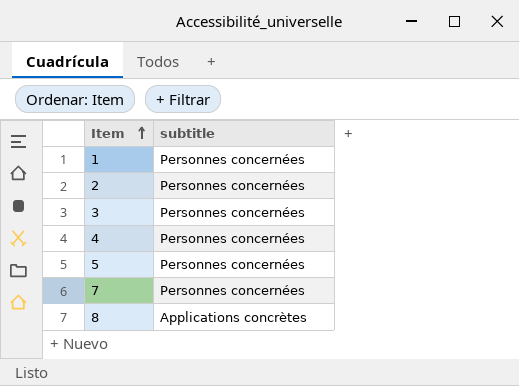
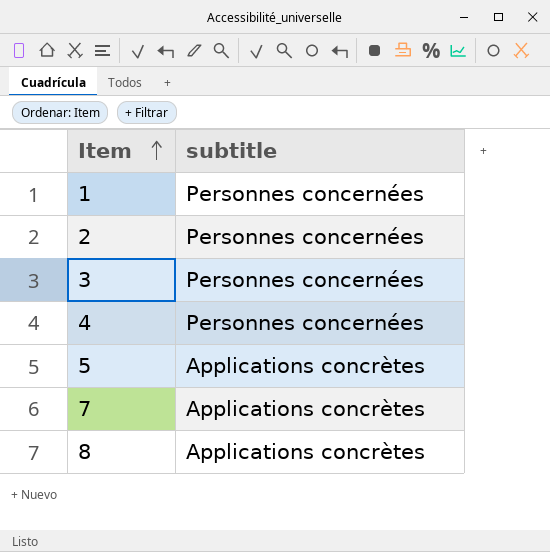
5 | subtitle: Personnes concernées -> Applications concrètes
7 | subtitle: Personnes concernées -> Applications concrètes

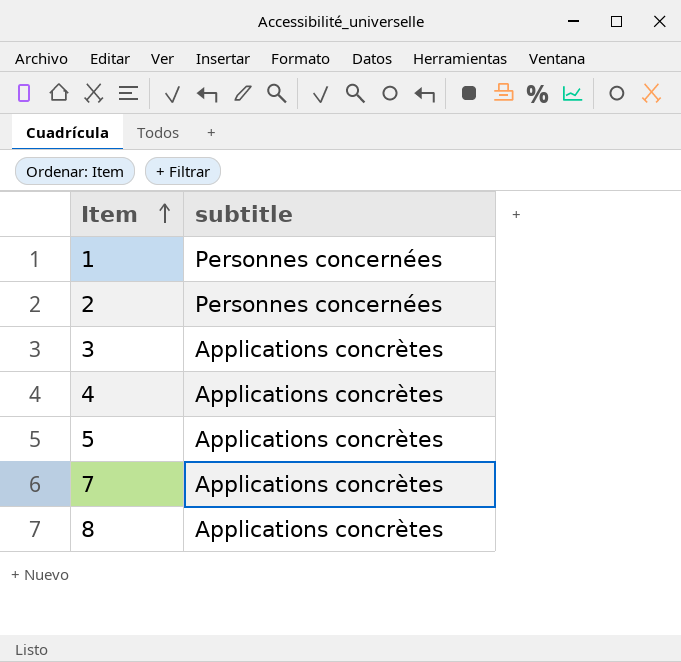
3 | subtitle: Personnes concernées -> Applications concrètes
4 | subtitle: Personnes concernées -> Applications concrètes

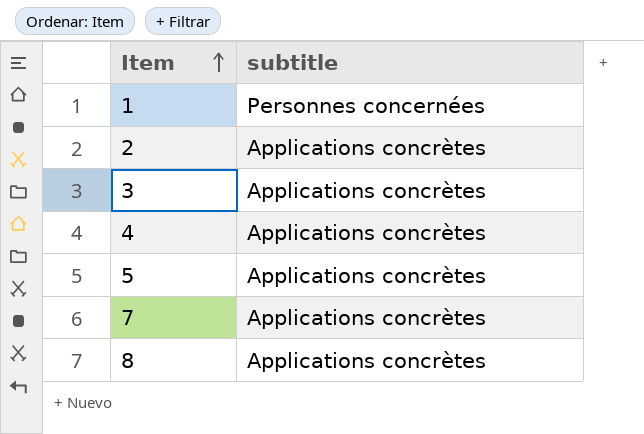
2 | subtitle: Personnes concernées -> Applications concrètes

